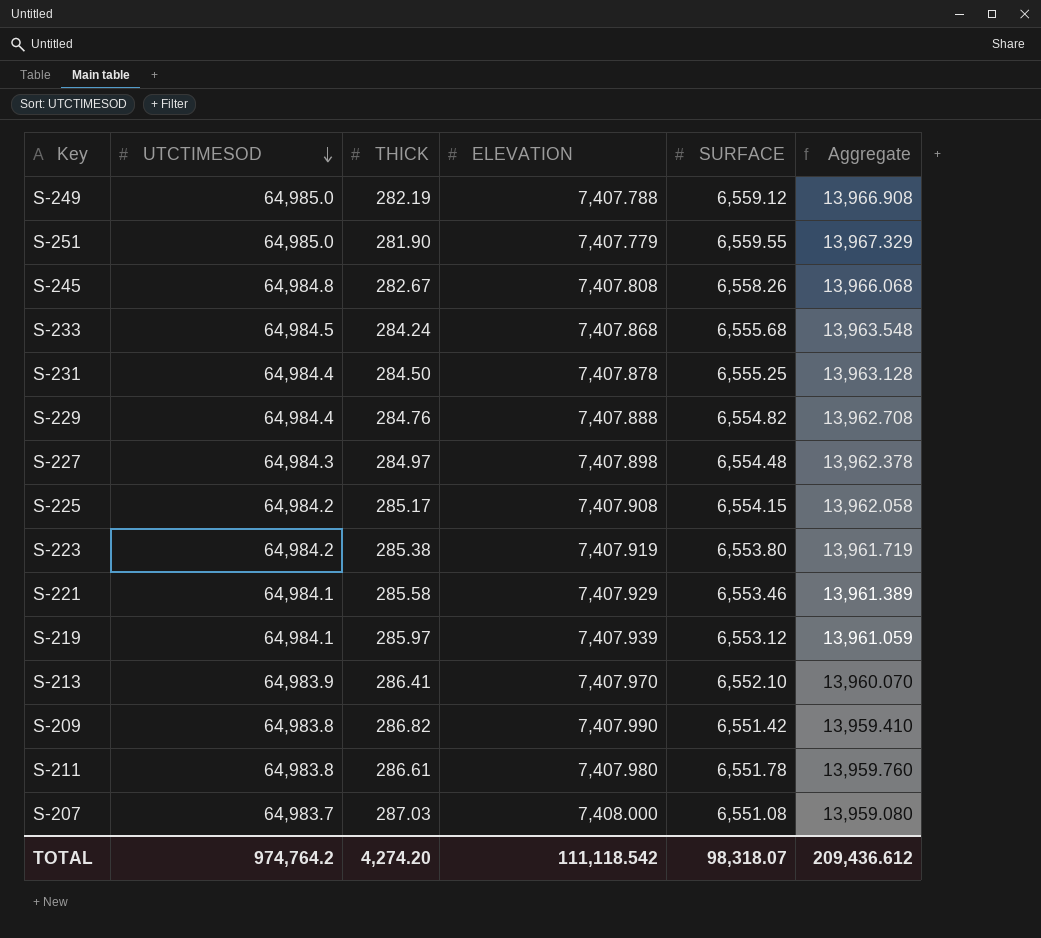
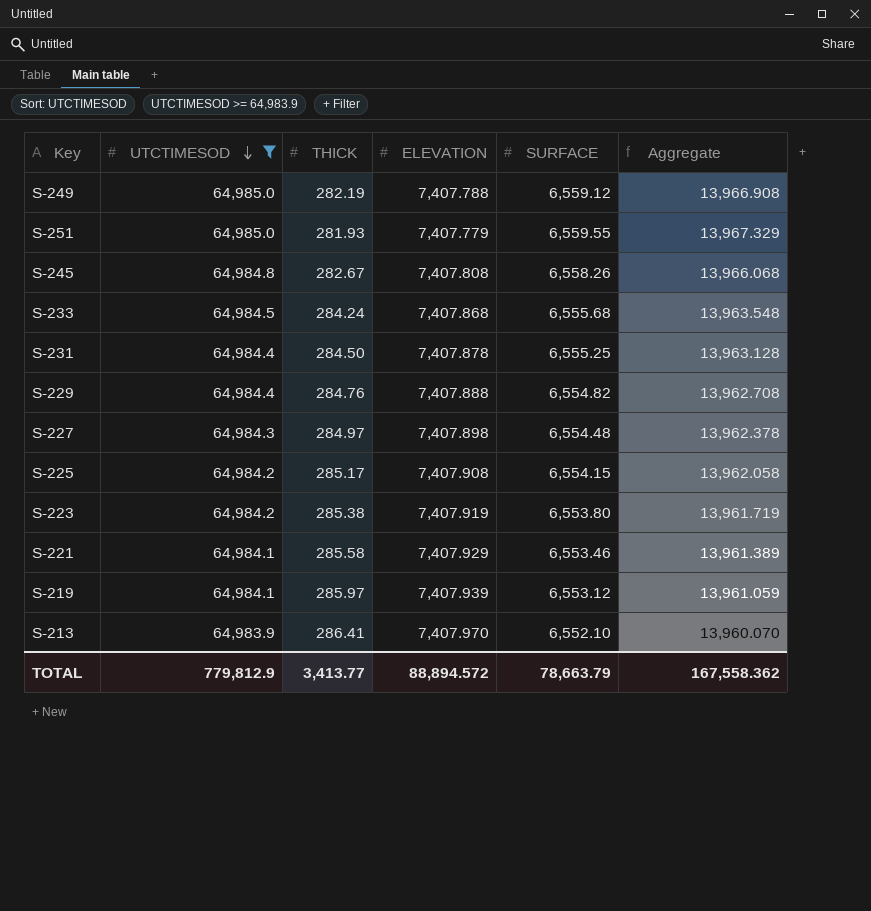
filter: none -> UTCTIMESOD >= 64,983.9
S-251 | THICK: 281.90 -> 281.93
TOTAL | UTCTIMESOD: 974,764.2 -> 779,812.9
TOTAL | THICK: 4,274.20 -> 3,413.77
TOTAL | ELEVATION: 111,118.542 -> 88,894.572
TOTAL | SURFACE: 98,318.07 -> 78,663.79
TOTAL | Aggregate: 209,436.612 -> 167,558.362

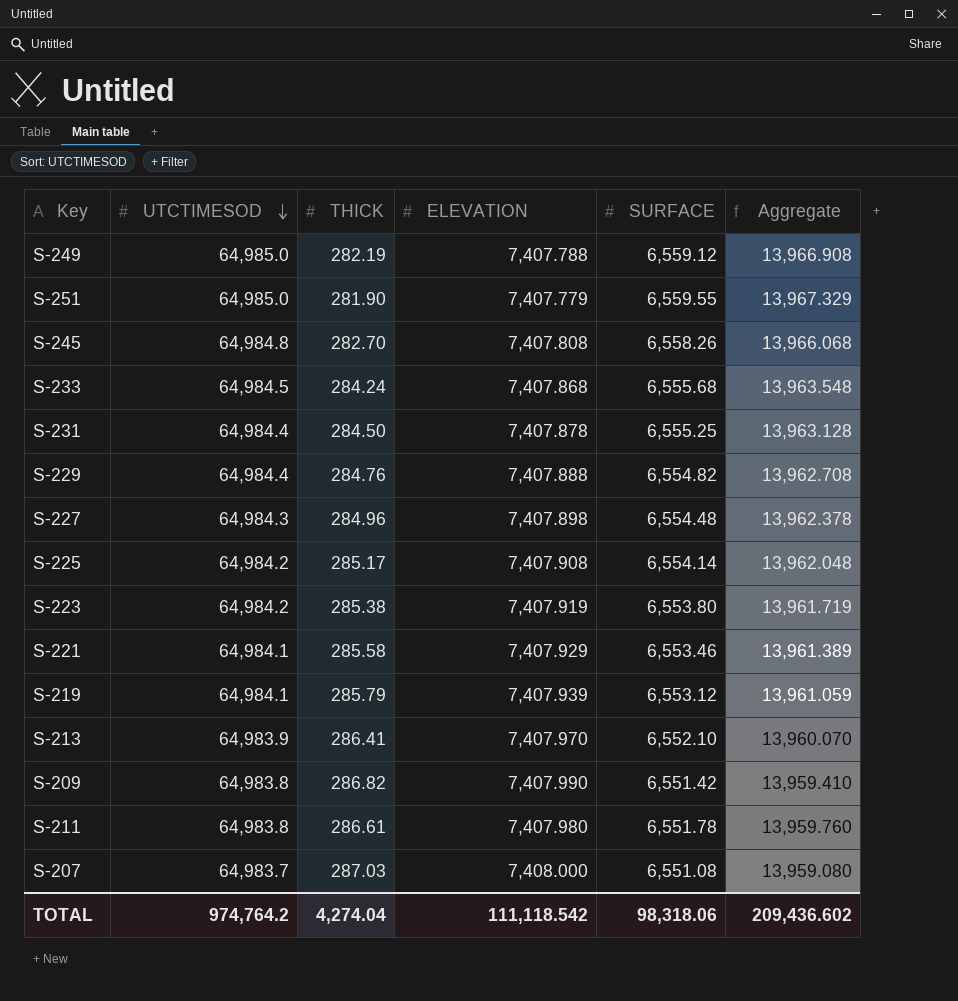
filter: UTCTIMESOD >= 64,983.9 -> none
S-251 | THICK: 281.93 -> 281.90
S-245 | THICK: 282.67 -> 282.70
S-227 | THICK: 284.97 -> 284.96
S-225 | SURFACE: 6,554.15 -> 6,554.14
S-225 | Aggregate: 13,962.058 -> 13,962.048
S-219 | THICK: 285.97 -> 285.79
TOTAL | UTCTIMESOD: 779,812.9 -> 974,764.2
TOTAL | THICK: 3,413.77 -> 4,274.04
TOTAL | ELEVATION: 88,894.572 -> 111,118.542
TOTAL | SURFACE: 78,663.79 -> 98,318.06
TOTAL | Aggregate: 167,558.362 -> 209,436.602

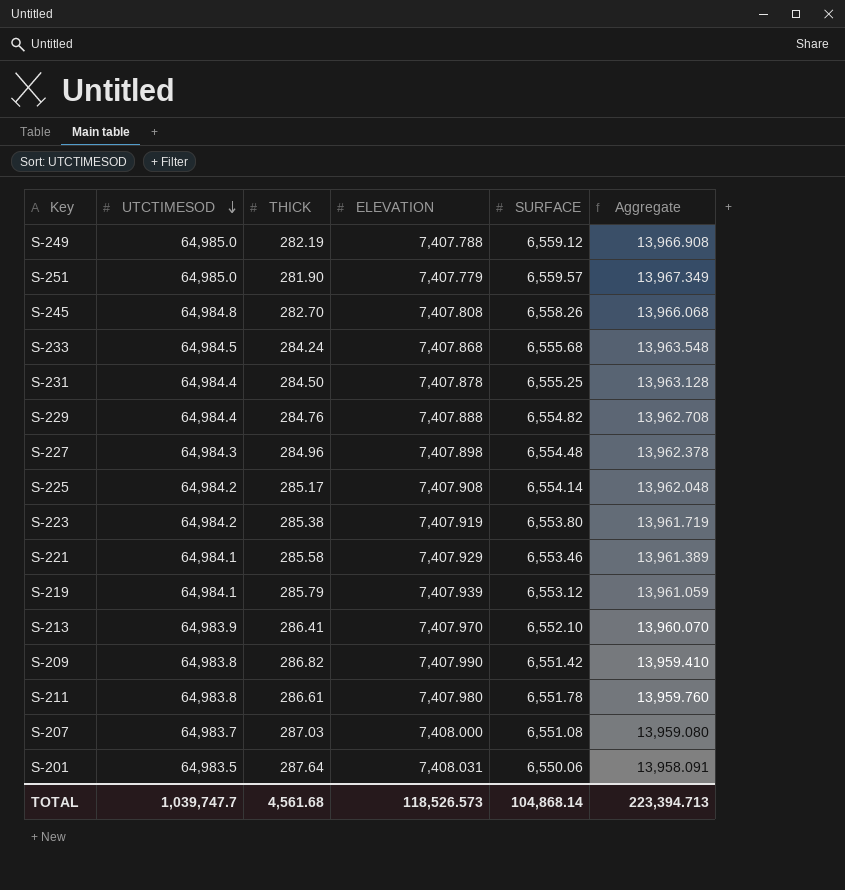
S-251 | SURFACE: 6,559.55 -> 6,559.57
S-251 | Aggregate: 13,967.329 -> 13,967.349
row S-201: none -> 64,983.5 | 287.64 | 7,408.031 | 6,550.06 | 13,958.091
TOTAL | UTCTIMESOD: 974,764.2 -> 1,039,747.7
TOTAL | THICK: 4,274.04 -> 4,561.68
TOTAL | ELEVATION: 111,118.542 -> 118,526.573
TOTAL | SURFACE: 98,318.06 -> 104,868.14
TOTAL | Aggregate: 209,436.602 -> 223,394.713

